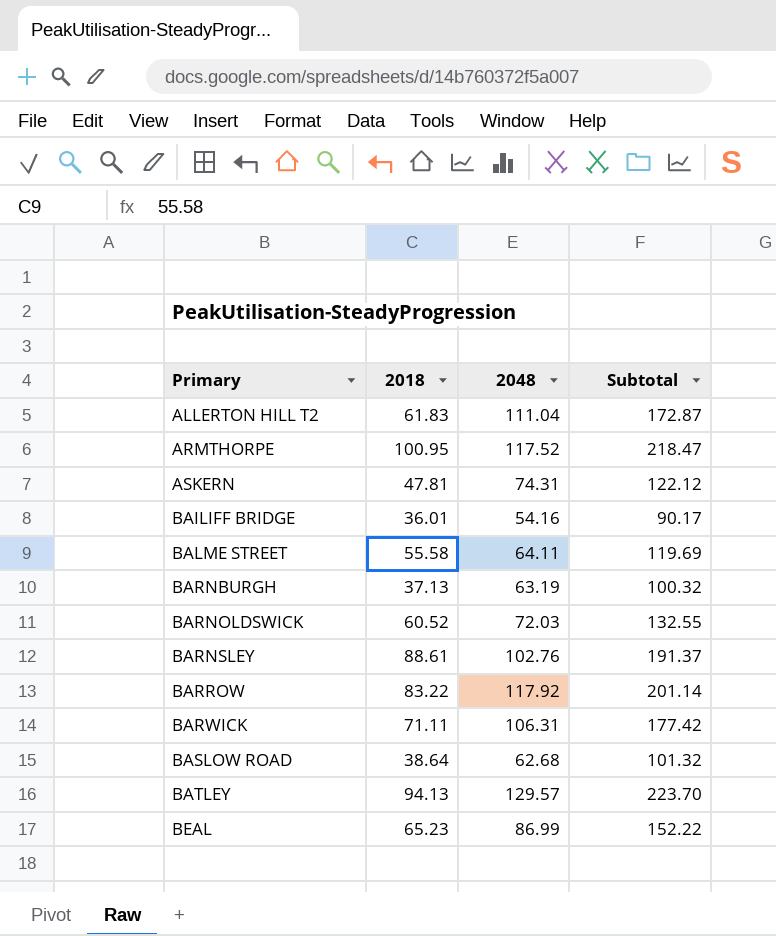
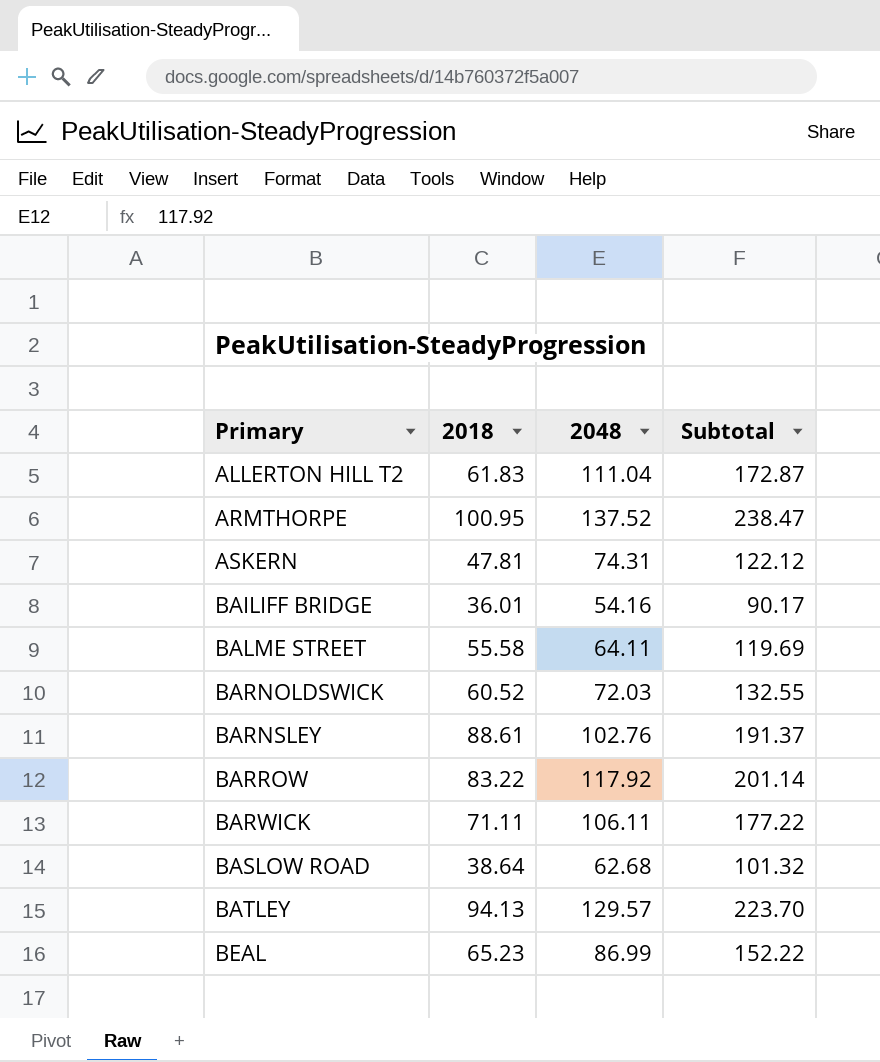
row BARNBURGH: 37.13 | 63.19 | 100.32 -> none
ARMTHORPE | 2048: 117.52 -> 137.52
ARMTHORPE | Subtotal: 218.47 -> 238.47
BARWICK | 2048: 106.31 -> 106.11
BARWICK | Subtotal: 177.42 -> 177.22

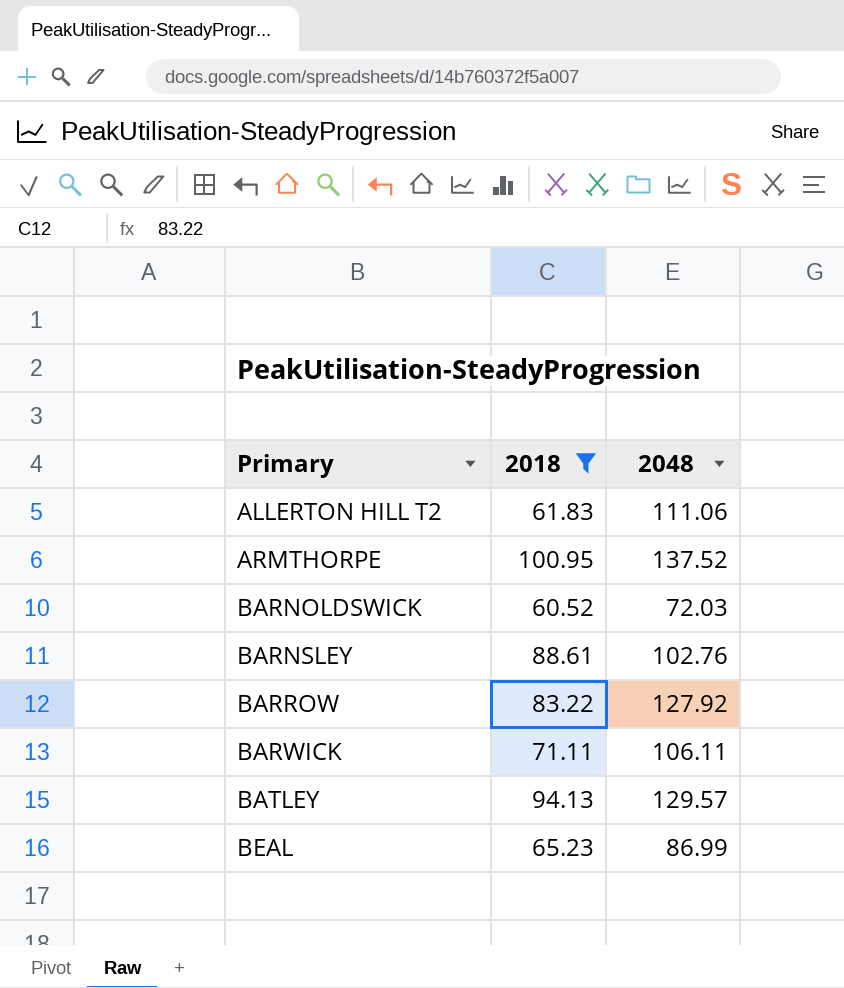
filter: none -> 2018 >= 60.52
column Subtotal | formula: [2018] + [2048] -> none
ALLERTON HILL T2 | 2048: 111.04 -> 111.06
BARROW | 2048: 117.92 -> 127.92

